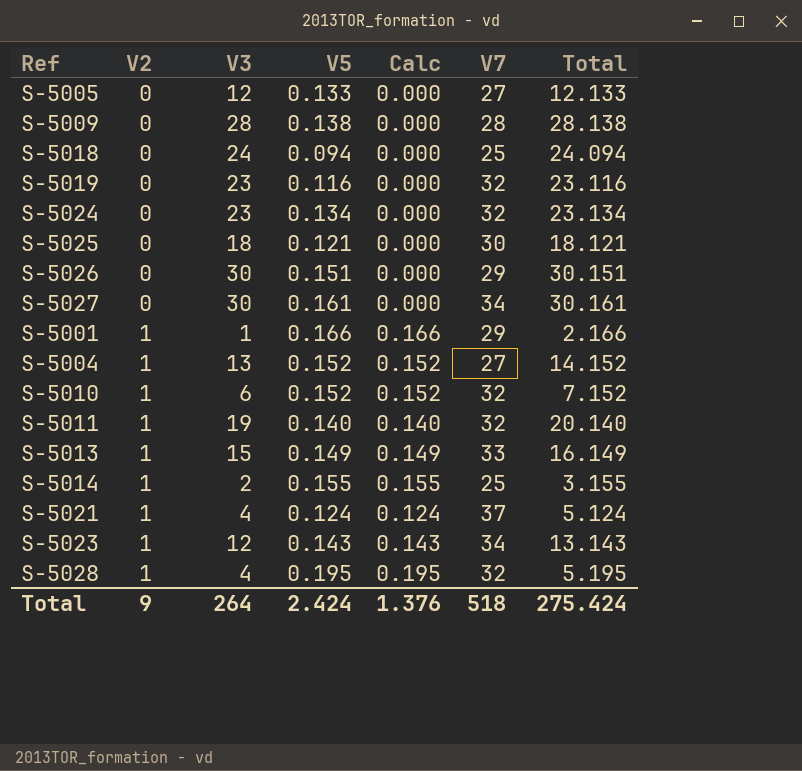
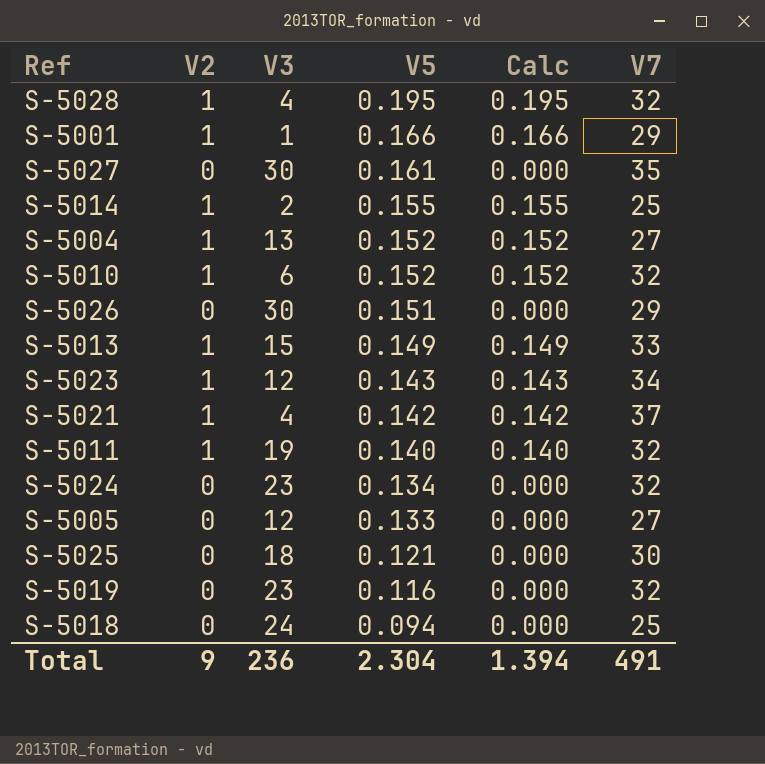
row order: V2 ascending -> V5 descending
column Total | formula: [V2] + [V3] + [V5] -> none
row S-5009: 0 | 28 | 0.138 | 0.000 | 28 | 28.138 -> none
S-5027 | V7: 34 -> 35
S-5021 | V5: 0.124 -> 0.142
S-5021 | Calc: 0.124 -> 0.142
Total | V3: 264 -> 236
Total | V5: 2.424 -> 2.304
Total | Calc: 1.376 -> 1.394
Total | V7: 518 -> 491

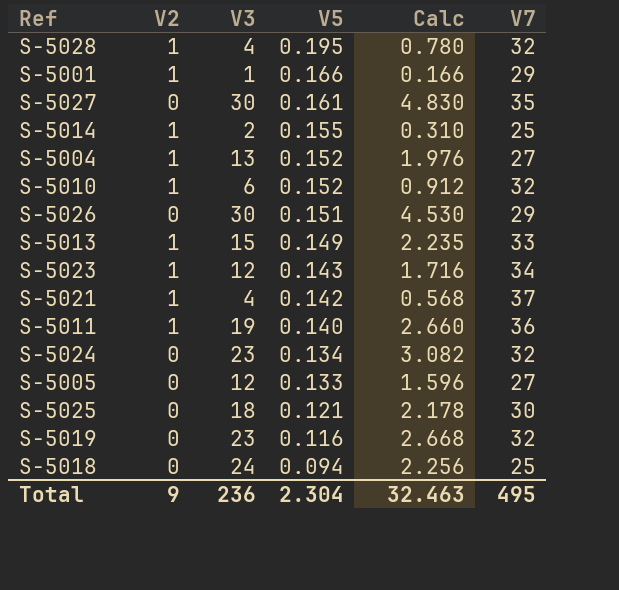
column Calc | formula: [V2] * [V5] -> [V3] * [V5]
S-5011 | V7: 32 -> 36
Total | Calc: 1.394 -> 32.463
Total | V7: 491 -> 495

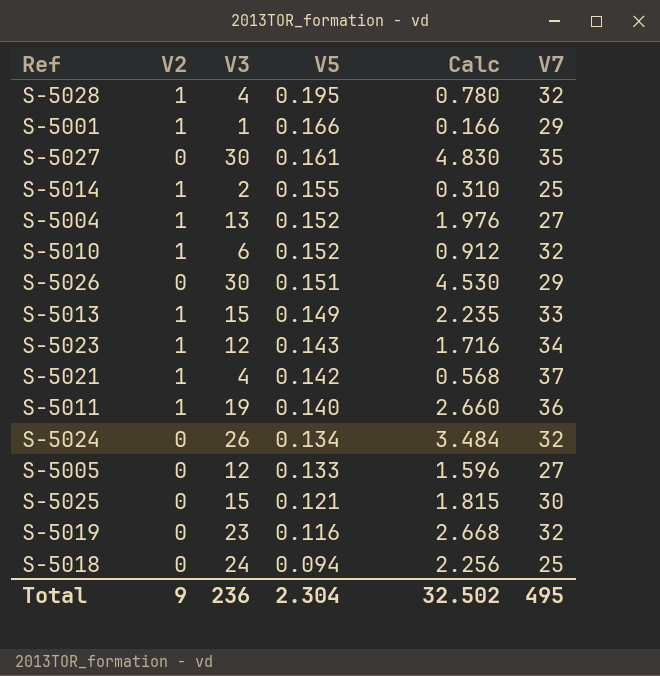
S-5024 | V3: 23 -> 26
S-5024 | Calc: 3.082 -> 3.484
S-5025 | V3: 18 -> 15
S-5025 | Calc: 2.178 -> 1.815
Total | Calc: 32.463 -> 32.502

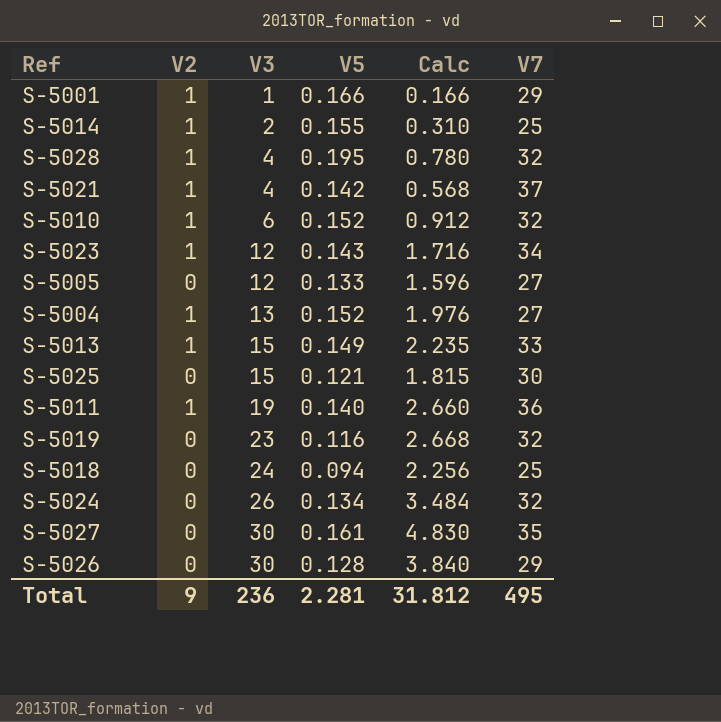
row order: V5 descending -> V3 ascending
S-5026 | V5: 0.151 -> 0.128
S-5026 | Calc: 4.530 -> 3.840
Total | V5: 2.304 -> 2.281
Total | Calc: 32.502 -> 31.812

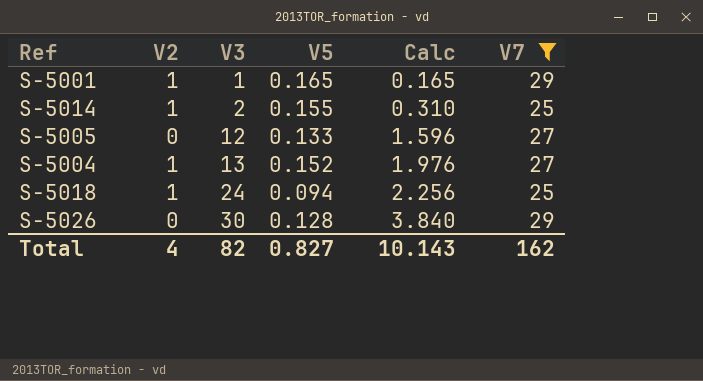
filter: none -> V7 <= 29
S-5001 | V5: 0.166 -> 0.165
S-5001 | Calc: 0.166 -> 0.165
S-5018 | V2: 0 -> 1
Total | V2: 9 -> 4
Total | V3: 236 -> 82
Total | V5: 2.281 -> 0.827
Total | Calc: 31.812 -> 10.143
Total | V7: 495 -> 162

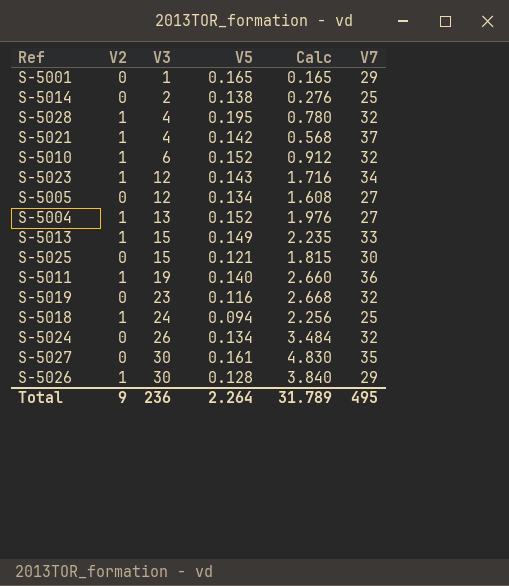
filter: V7 <= 29 -> none
S-5001 | V2: 1 -> 0
S-5014 | V2: 1 -> 0
S-5014 | V5: 0.155 -> 0.138
S-5014 | Calc: 0.310 -> 0.276
S-5005 | V5: 0.133 -> 0.134
S-5005 | Calc: 1.596 -> 1.608
S-5026 | V2: 0 -> 1
Total | V2: 4 -> 9
Total | V3: 82 -> 236
Total | V5: 0.827 -> 2.264
Total | Calc: 10.143 -> 31.789
Total | V7: 162 -> 495

